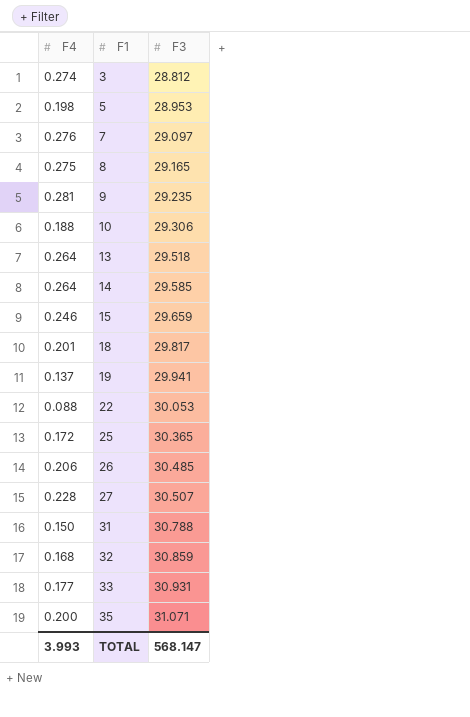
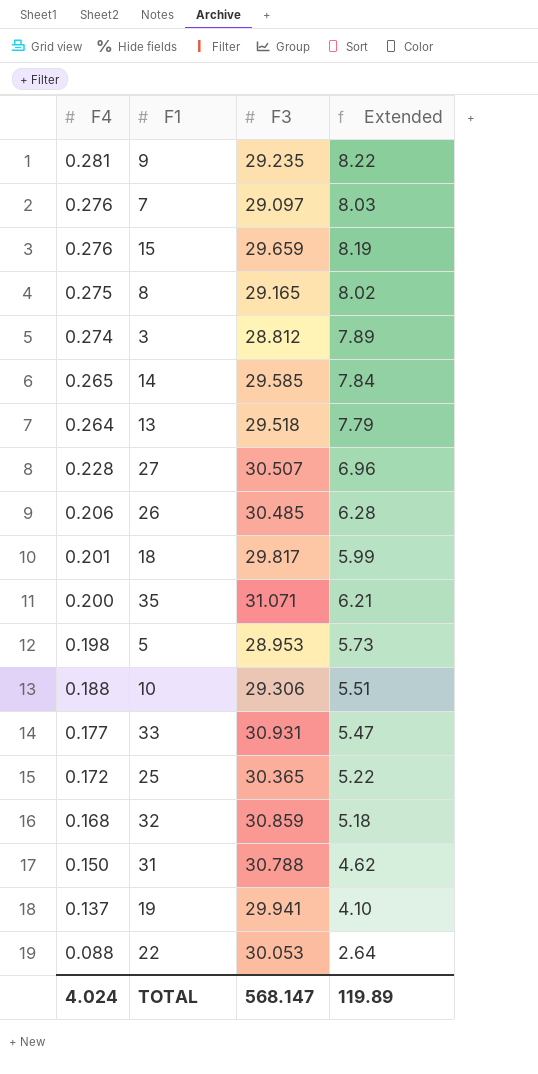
row order: F1 ascending -> F4 descending
column Extended | formula: none -> [F4] * [F3]
15 | F4: 0.246 -> 0.276
14 | F4: 0.264 -> 0.265
TOTAL | F4: 3.993 -> 4.024

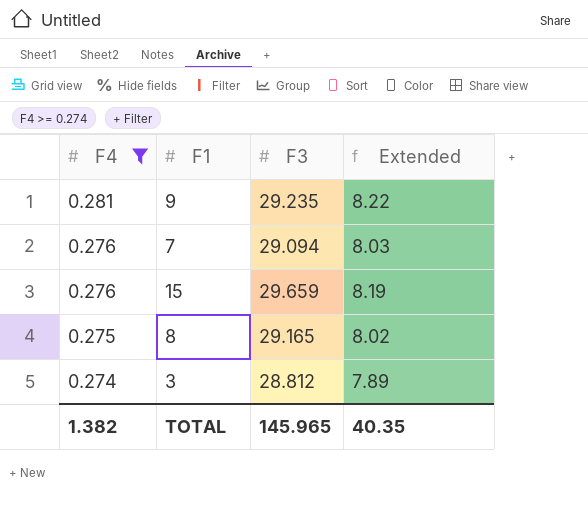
filter: none -> F4 >= 0.274
7 | F3: 29.097 -> 29.094
TOTAL | F4: 4.024 -> 1.382
TOTAL | F3: 568.147 -> 145.965
TOTAL | Extended: 119.89 -> 40.35

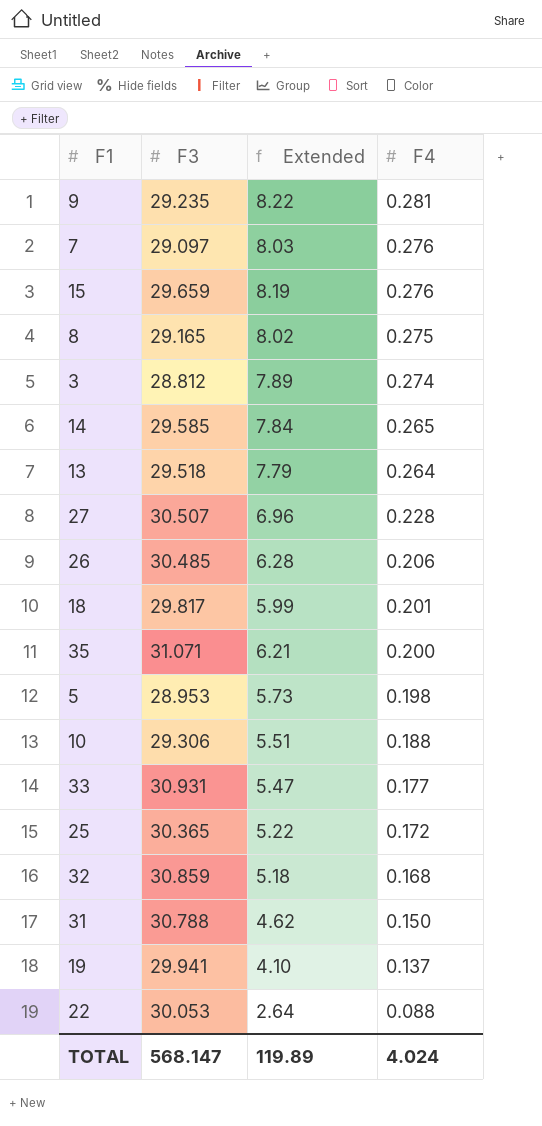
filter: F4 >= 0.274 -> none
column F4 | position: 1 -> 4
7 | F3: 29.094 -> 29.097
TOTAL | F3: 145.965 -> 568.147
TOTAL | Extended: 40.35 -> 119.89
TOTAL | F4: 1.382 -> 4.024

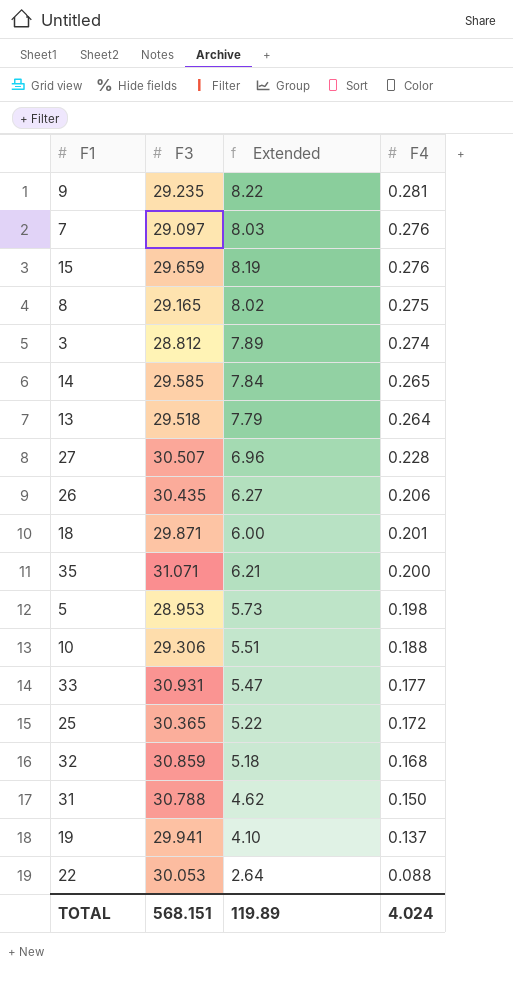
26 | F3: 30.485 -> 30.435
26 | Extended: 6.28 -> 6.27
18 | F3: 29.817 -> 29.871
18 | Extended: 5.99 -> 6.00
TOTAL | F3: 568.147 -> 568.151

